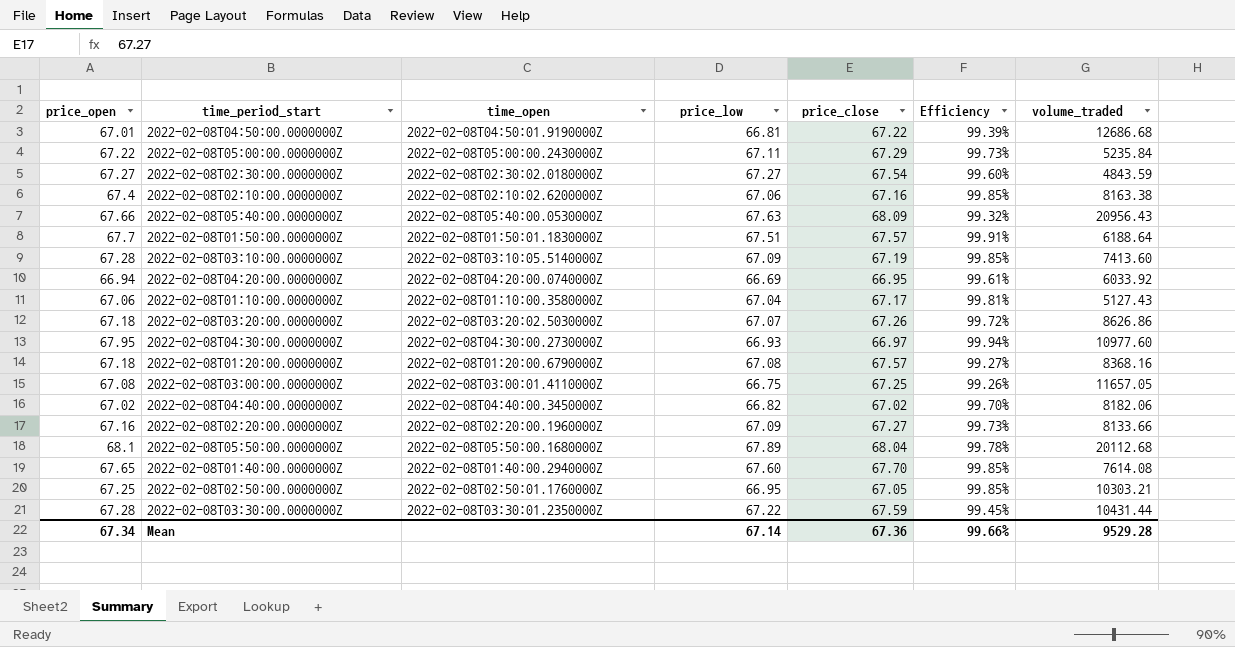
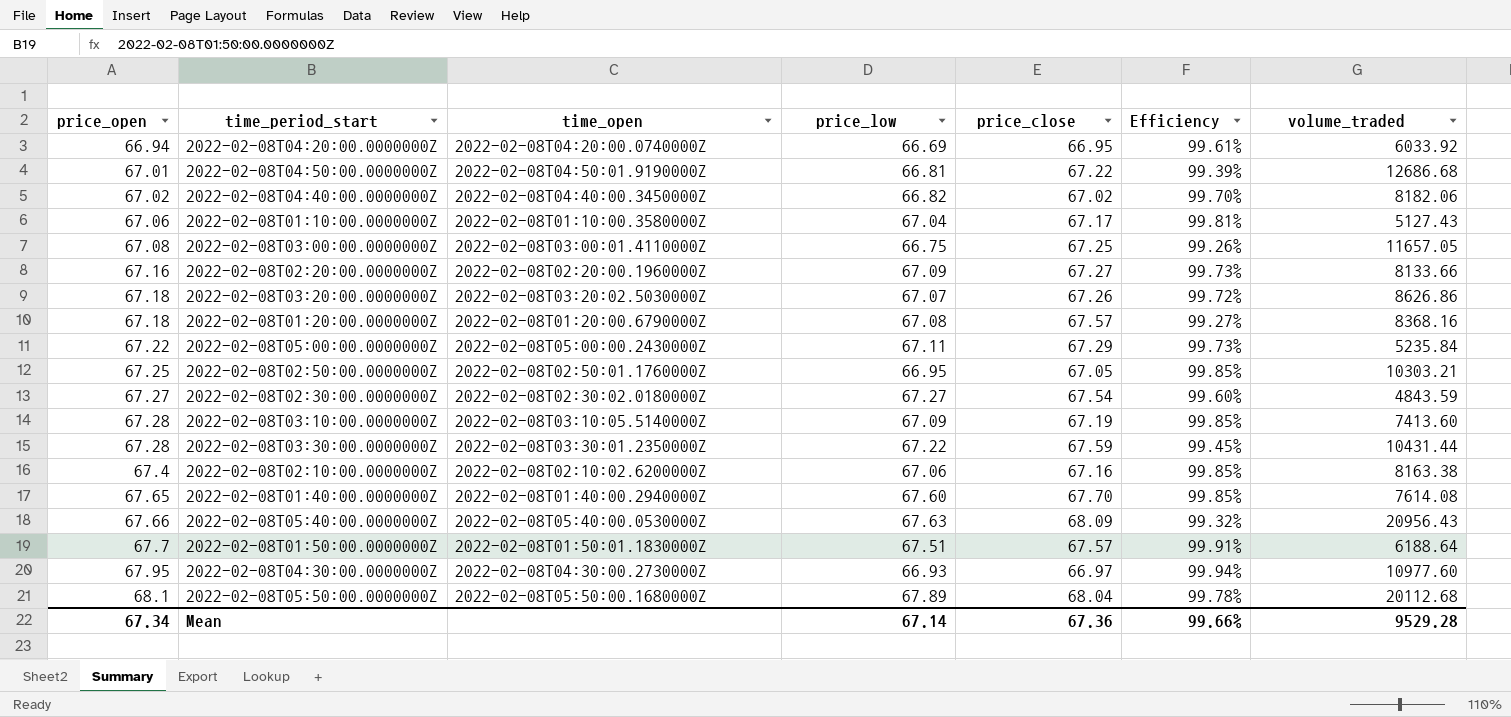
row order: none -> price_open ascending

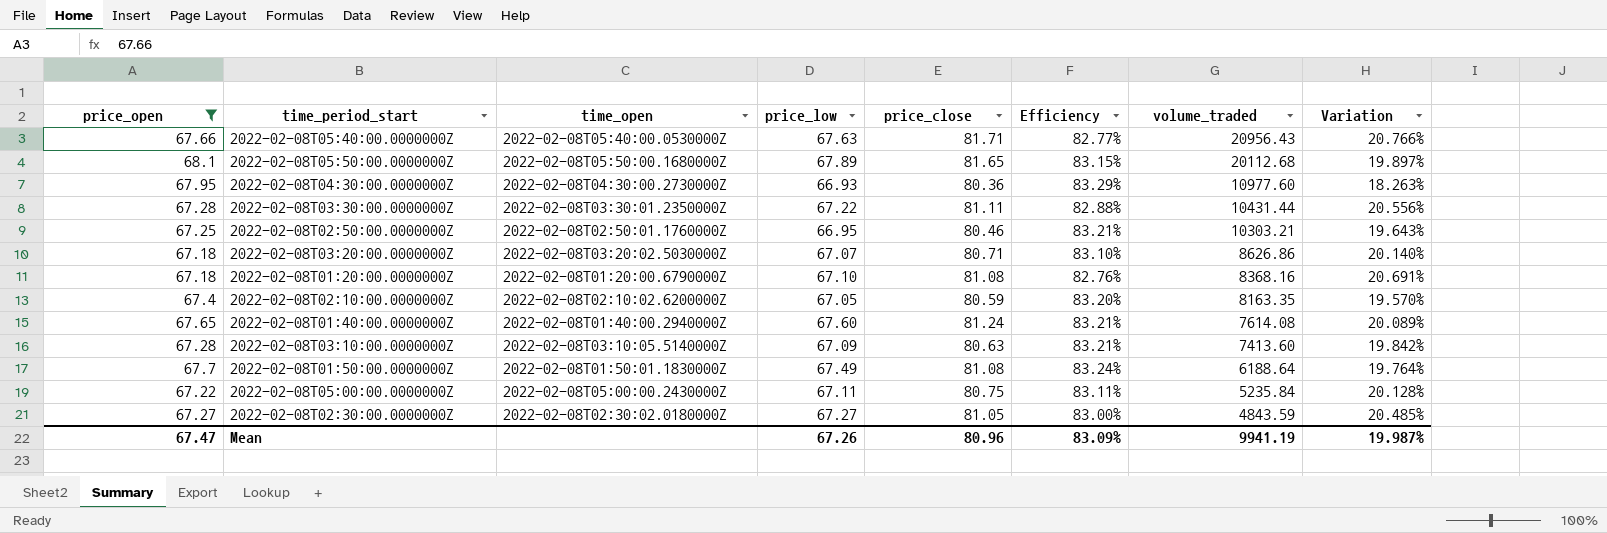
filter: none -> price_open >= 67.18
row order: price_open ascending -> volume_traded descending
column Variation | formula: none -> ([price_close] - [price_open]) / [price_open]
2022-02-08T05:40:00.0000000Z | price_close: 68.09 -> 81.71
2022-02-08T05:40:00.0000000Z | Efficiency: 99.32% -> 82.77%
2022-02-08T05:50:00.0000000Z | price_close: 68.04 -> 81.65
2022-02-08T05:50:00.0000000Z | Efficiency: 99.78% -> 83.15%
2022-02-08T04:30:00.0000000Z | price_close: 66.97 -> 80.36
2022-02-08T04:30:00.0000000Z | Efficiency: 99.94% -> 83.29%
2022-02-08T03:30:00.0000000Z | price_close: 67.59 -> 81.11
2022-02-08T03:30:00.0000000Z | Efficiency: 99.45% -> 82.88%
2022-02-08T02:50:00.0000000Z | price_close: 67.05 -> 80.46
2022-02-08T02:50:00.0000000Z | Efficiency: 99.85% -> 83.21%
2022-02-08T03:20:00.0000000Z | price_close: 67.26 -> 80.71
2022-02-08T03:20:00.0000000Z | Efficiency: 99.72% -> 83.10%
2022-02-08T01:20:00.0000000Z | price_low: 67.08 -> 67.10
2022-02-08T01:20:00.0000000Z | price_close: 67.57 -> 81.08
2022-02-08T01:20:00.0000000Z | Efficiency: 99.27% -> 82.76%
2022-02-08T02:10:00.0000000Z | price_low: 67.06 -> 67.05
2022-02-08T02:10:00.0000000Z | price_close: 67.16 -> 80.59
2022-02-08T02:10:00.0000000Z | Efficiency: 99.85% -> 83.20%
2022-02-08T02:10:00.0000000Z | volume_traded: 8163.38 -> 8163.35
2022-02-08T01:40:00.0000000Z | price_close: 67.70 -> 81.24
2022-02-08T01:40:00.0000000Z | Efficiency: 99.85% -> 83.21%
2022-02-08T03:10:00.0000000Z | price_close: 67.19 -> 80.63
2022-02-08T03:10:00.0000000Z | Efficiency: 99.85% -> 83.21%
2022-02-08T01:50:00.0000000Z | price_low: 67.51 -> 67.49
2022-02-08T01:50:00.0000000Z | price_close: 67.57 -> 81.08
2022-02-08T01:50:00.0000000Z | Efficiency: 99.91% -> 83.24%
2022-02-08T05:00:00.0000000Z | price_close: 67.29 -> 80.75
2022-02-08T05:00:00.0000000Z | Efficiency: 99.73% -> 83.11%
2022-02-08T02:30:00.0000000Z | price_close: 67.54 -> 81.05
2022-02-08T02:30:00.0000000Z | Efficiency: 99.60% -> 83.00%
Mean | price_open: 67.34 -> 67.47
Mean | price_low: 67.14 -> 67.26
Mean | price_close: 67.36 -> 80.96
Mean | Efficiency: 99.66% -> 83.09%
Mean | volume_traded: 9529.28 -> 9941.19

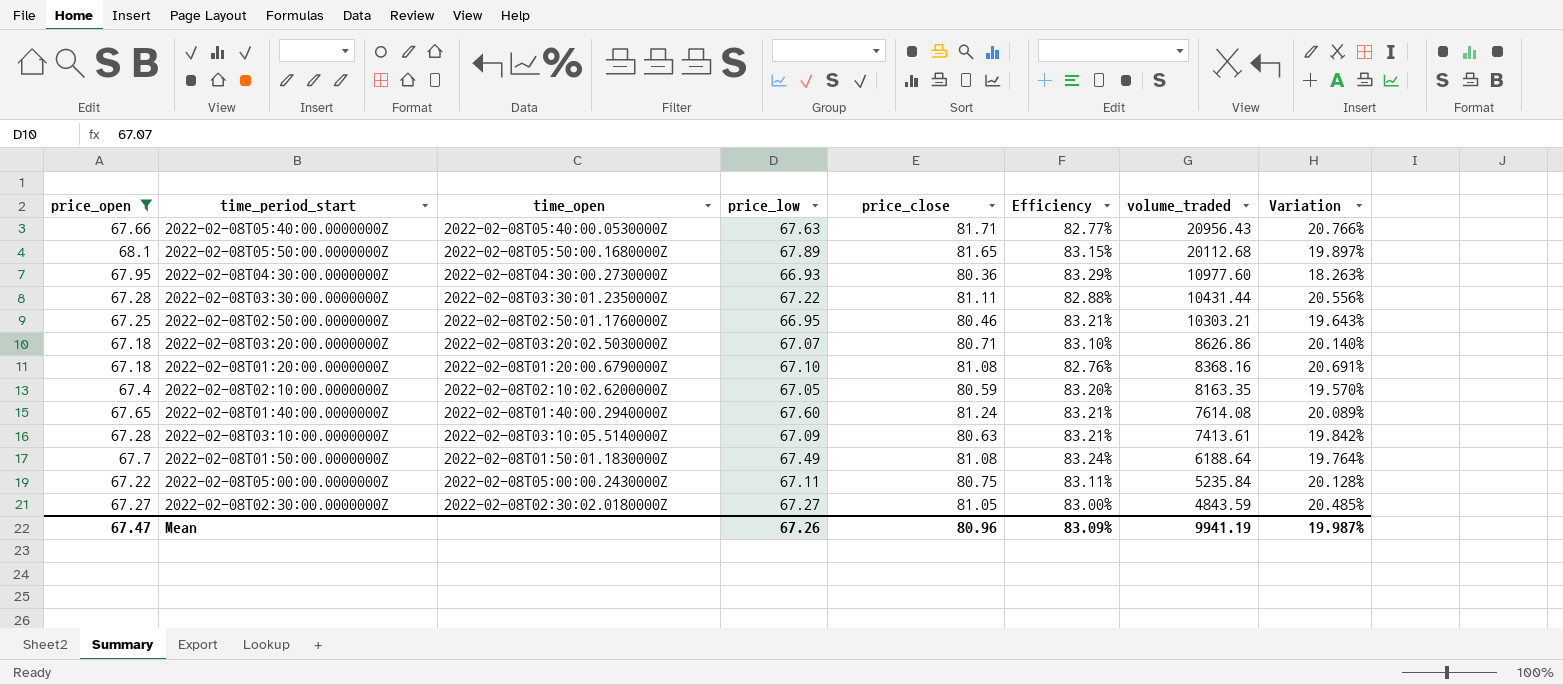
2022-02-08T03:10:00.0000000Z | volume_traded: 7413.60 -> 7413.61

